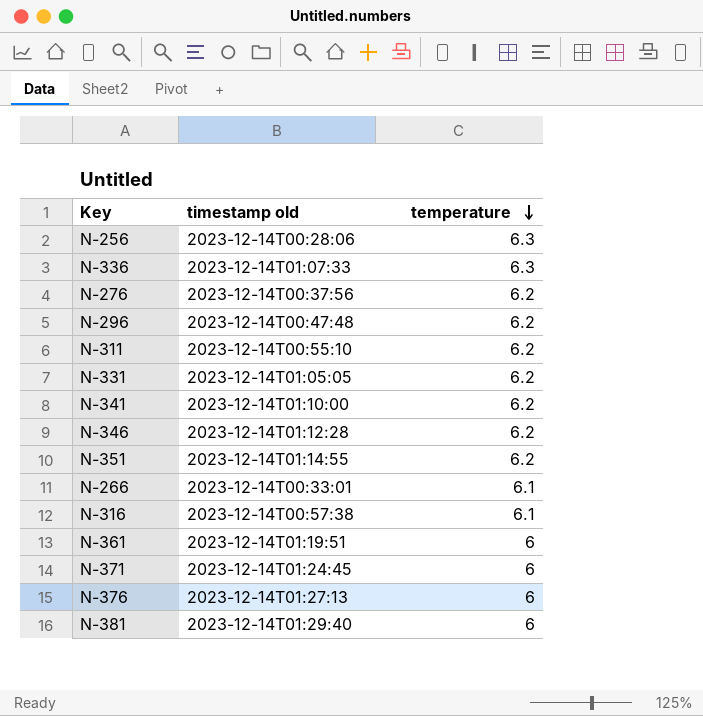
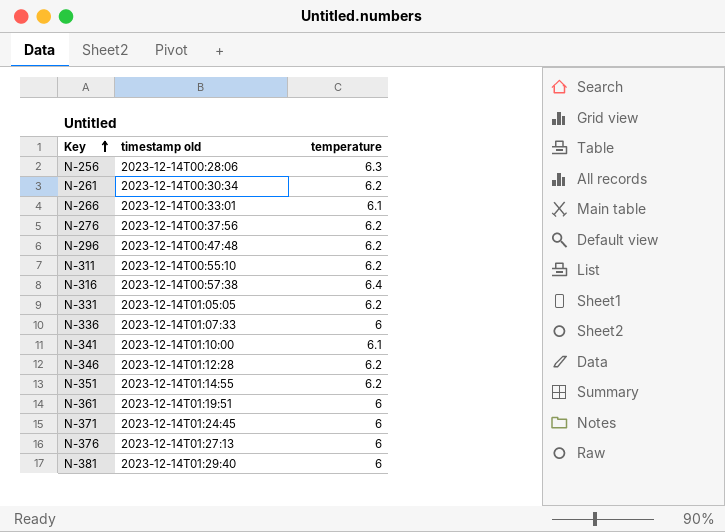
row order: temperature descending -> Key ascending
row N-261: none -> 2023-12-14T00:30:34 | 6.2
N-316 | temperature: 6.1 -> 6.4
N-336 | temperature: 6.3 -> 6
N-341 | temperature: 6.2 -> 6.1

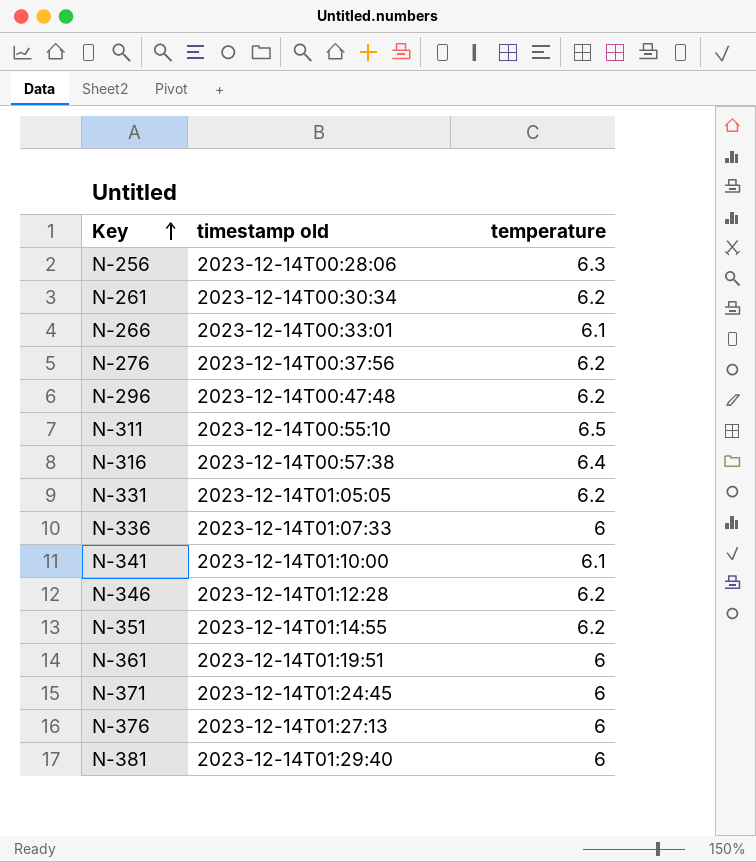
N-311 | temperature: 6.2 -> 6.5

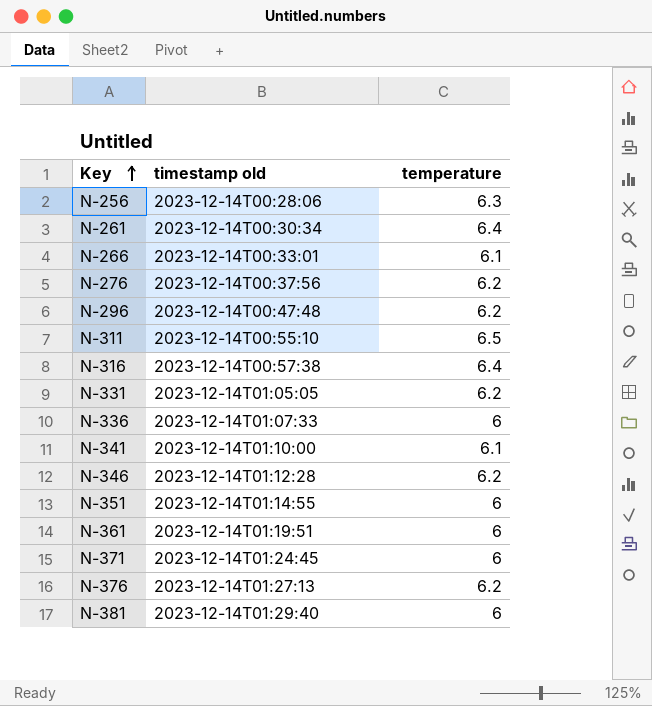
N-261 | temperature: 6.2 -> 6.4
N-351 | temperature: 6.2 -> 6
N-376 | temperature: 6 -> 6.2

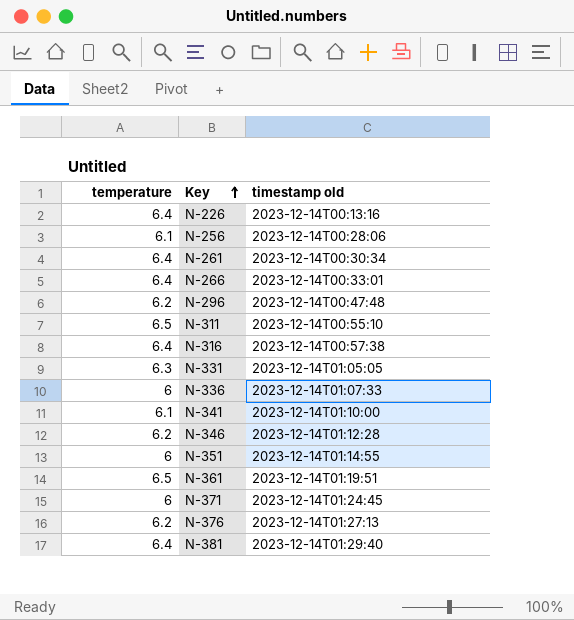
column temperature | position: 3 -> 1
row N-276: 2023-12-14T00:37:56 | 6.2 -> none
row N-226: none -> 6.4 | 2023-12-14T00:13:16
N-256 | temperature: 6.3 -> 6.1
N-266 | temperature: 6.1 -> 6.4
N-331 | temperature: 6.2 -> 6.3
N-361 | temperature: 6 -> 6.5
N-381 | temperature: 6 -> 6.4

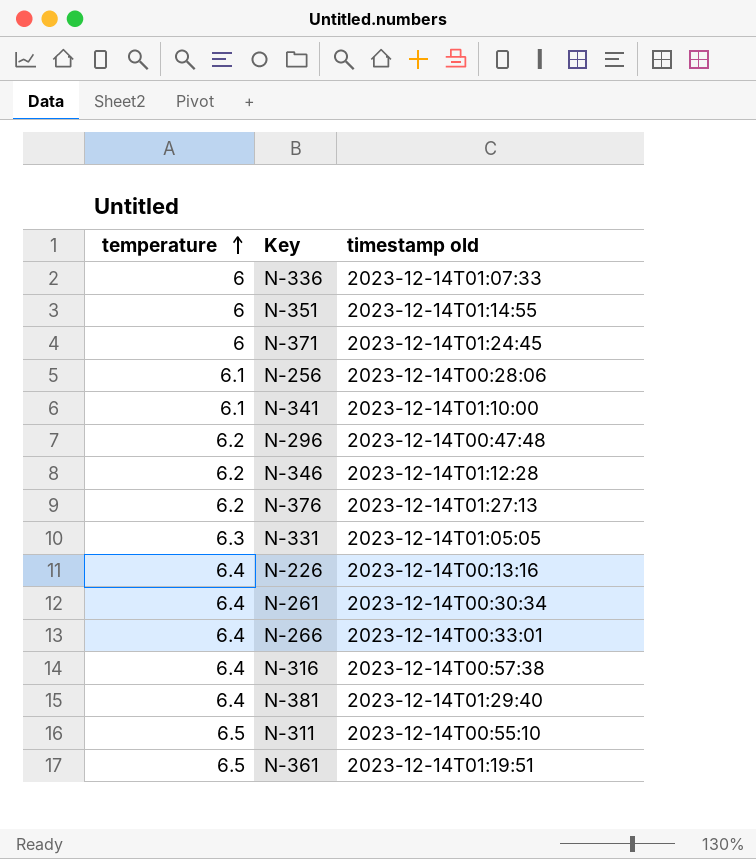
row order: Key ascending -> temperature ascending

